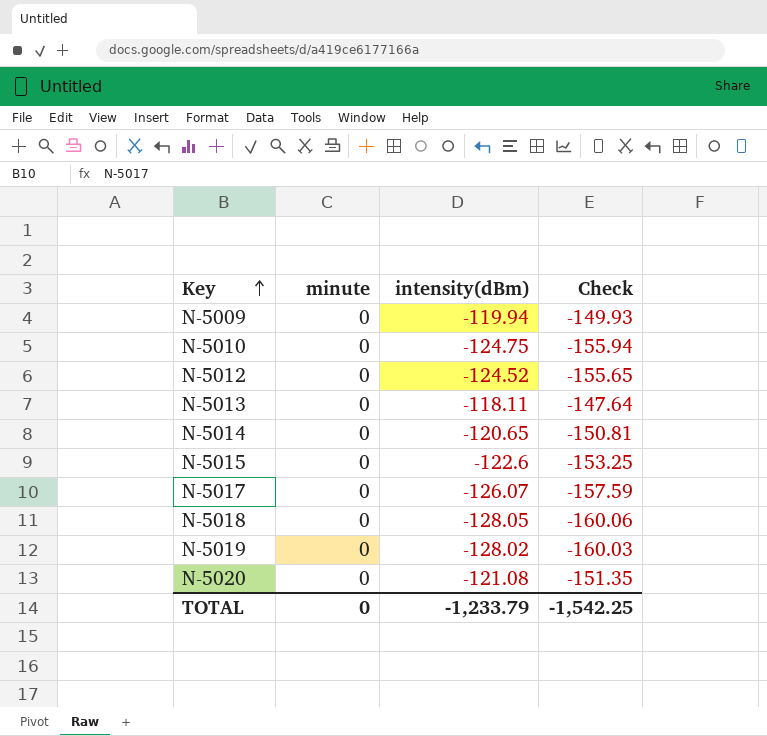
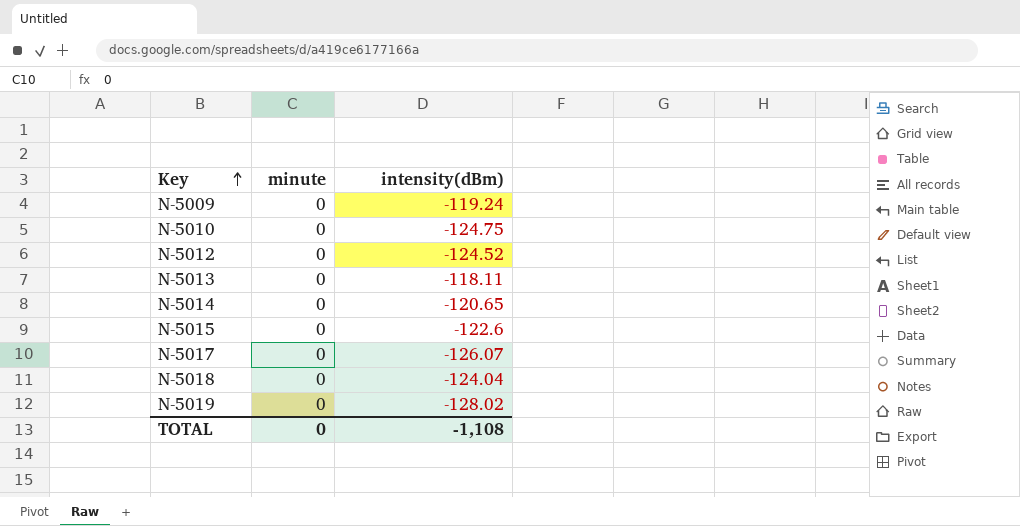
column Check | formula: [intensity(dBm)] * 1.25 -> none
row N-5020: 0 | -121.08 | -151.35 -> none
N-5009 | intensity(dBm): -119.94 -> -119.24
N-5018 | intensity(dBm): -128.05 -> -124.04
TOTAL | intensity(dBm): -1,233.79 -> -1,108

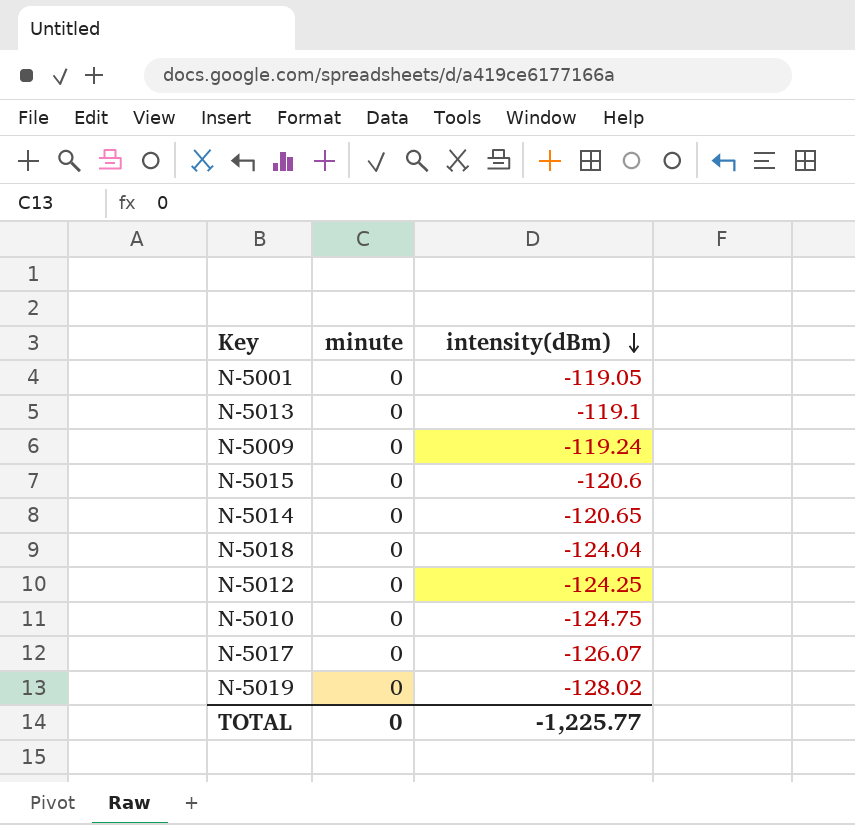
row order: Key ascending -> intensity(dBm) descending
row N-5001: none -> 0 | -119.05
N-5013 | intensity(dBm): -118.11 -> -119.1
N-5015 | intensity(dBm): -122.6 -> -120.6
N-5012 | intensity(dBm): -124.52 -> -124.25
TOTAL | intensity(dBm): -1,108 -> -1,225.77

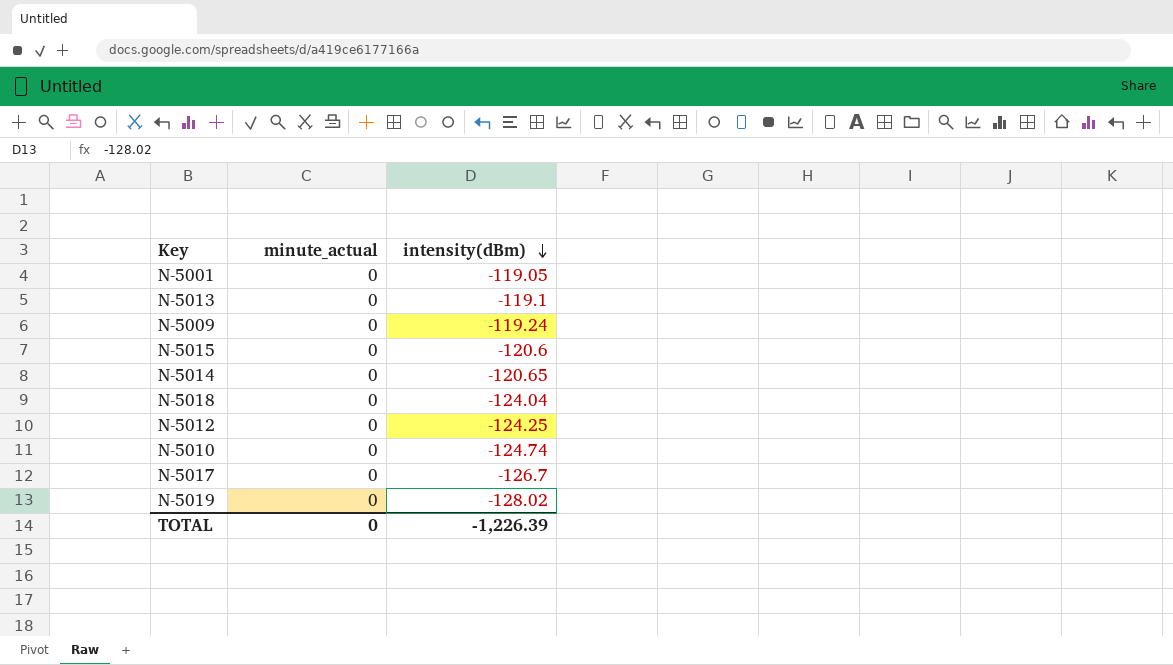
column name: minute -> minute_actual
N-5010 | intensity(dBm): -124.75 -> -124.74
N-5017 | intensity(dBm): -126.07 -> -126.7
TOTAL | intensity(dBm): -1,225.77 -> -1,226.39

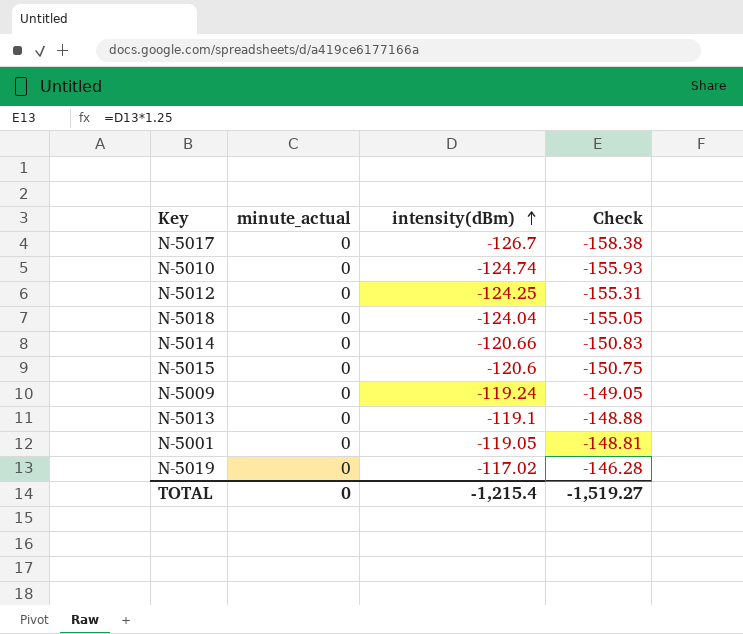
row order: intensity(dBm) descending -> intensity(dBm) ascending
column Check | formula: none -> [intensity(dBm)] * 1.25
N-5014 | intensity(dBm): -120.65 -> -120.66
N-5019 | intensity(dBm): -128.02 -> -117.02
TOTAL | intensity(dBm): -1,226.39 -> -1,215.4

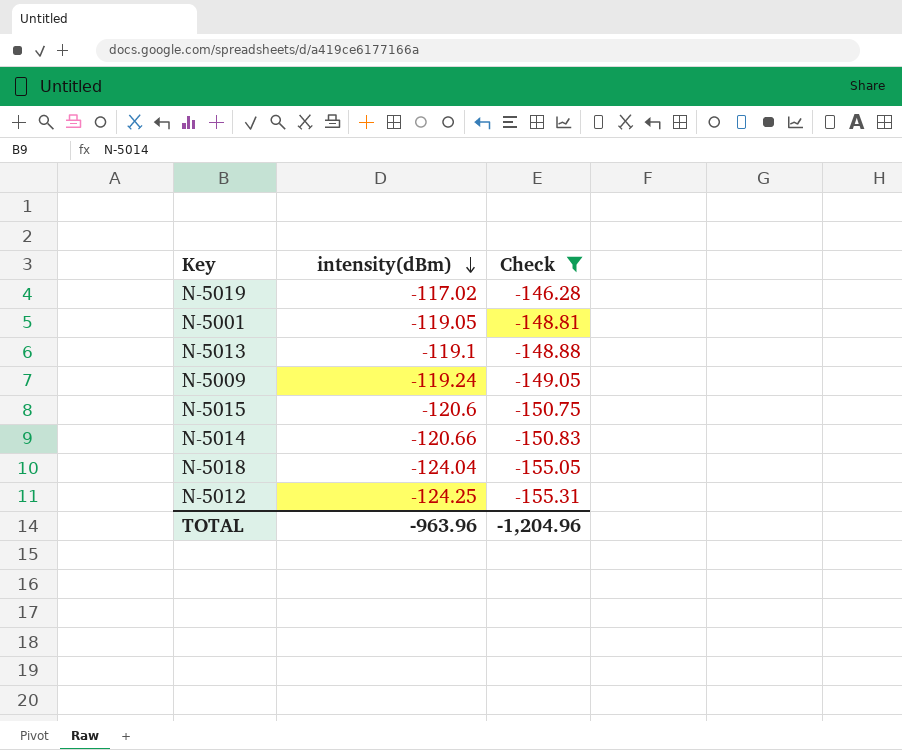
filter: none -> Check >= -155.31
row order: intensity(dBm) ascending -> intensity(dBm) descending
column minute_actual | position: 2 -> none
TOTAL | intensity(dBm): -1,215.4 -> -963.96
TOTAL | Check: -1,519.27 -> -1,204.96

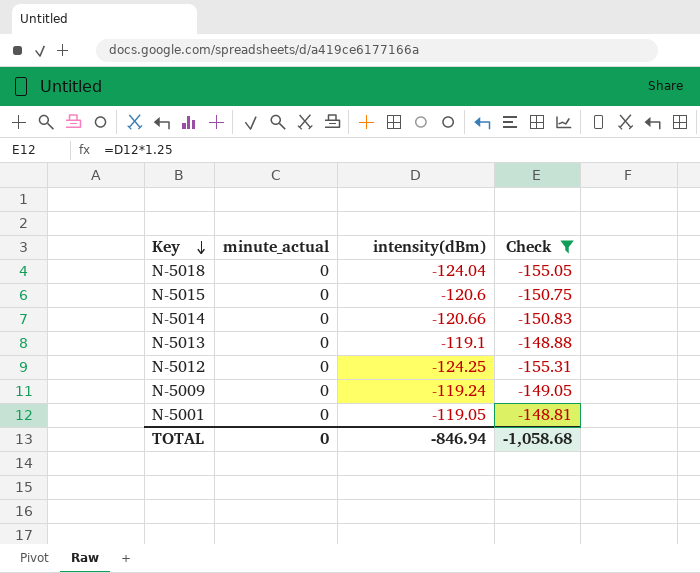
row order: intensity(dBm) descending -> Key descending
column minute_actual | position: none -> 2
row N-5019: -117.02 | -146.28 -> none
TOTAL | intensity(dBm): -963.96 -> -846.94
TOTAL | Check: -1,204.96 -> -1,058.68

